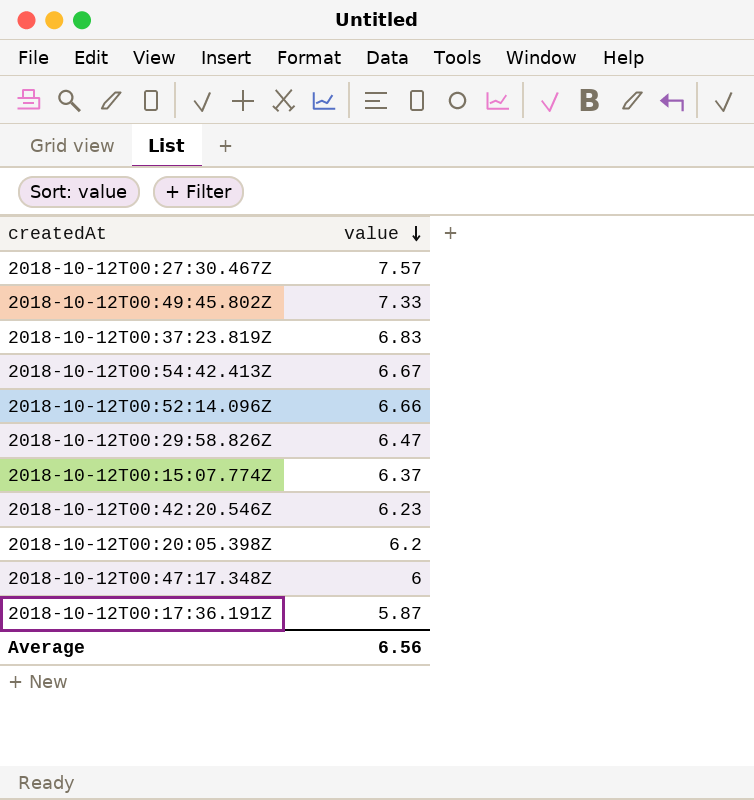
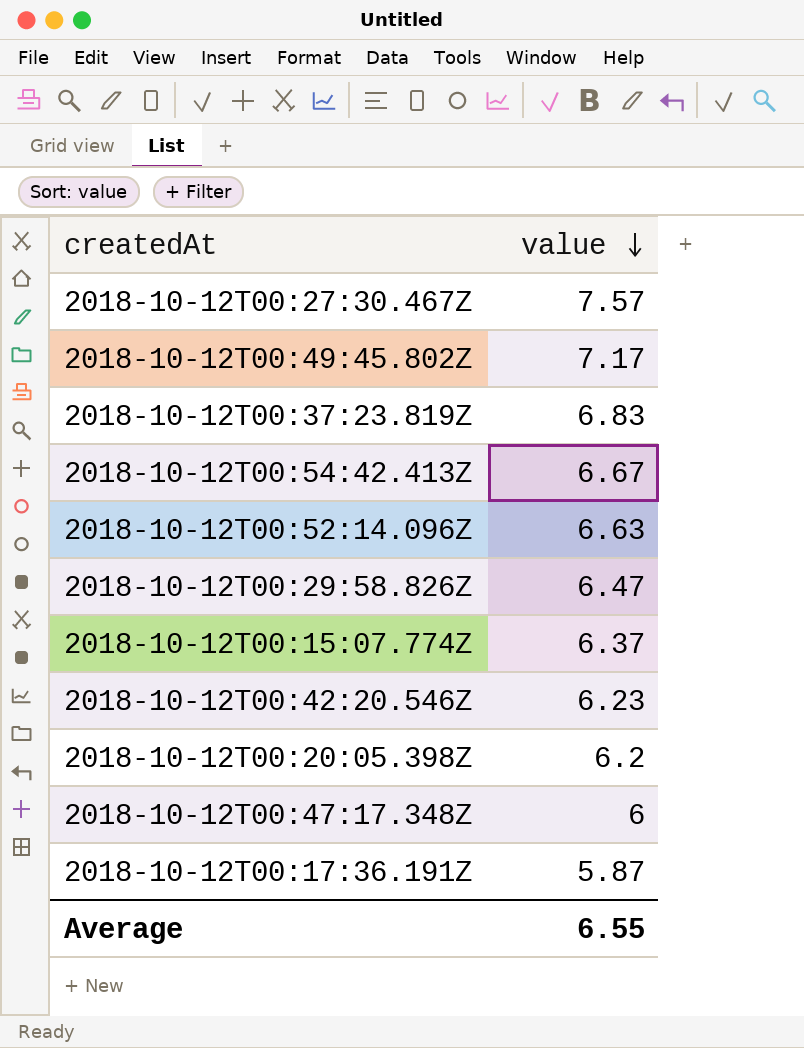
2018-10-12T00:49:45.802Z | value: 7.33 -> 7.17
2018-10-12T00:52:14.096Z | value: 6.66 -> 6.63
Average | value: 6.56 -> 6.55

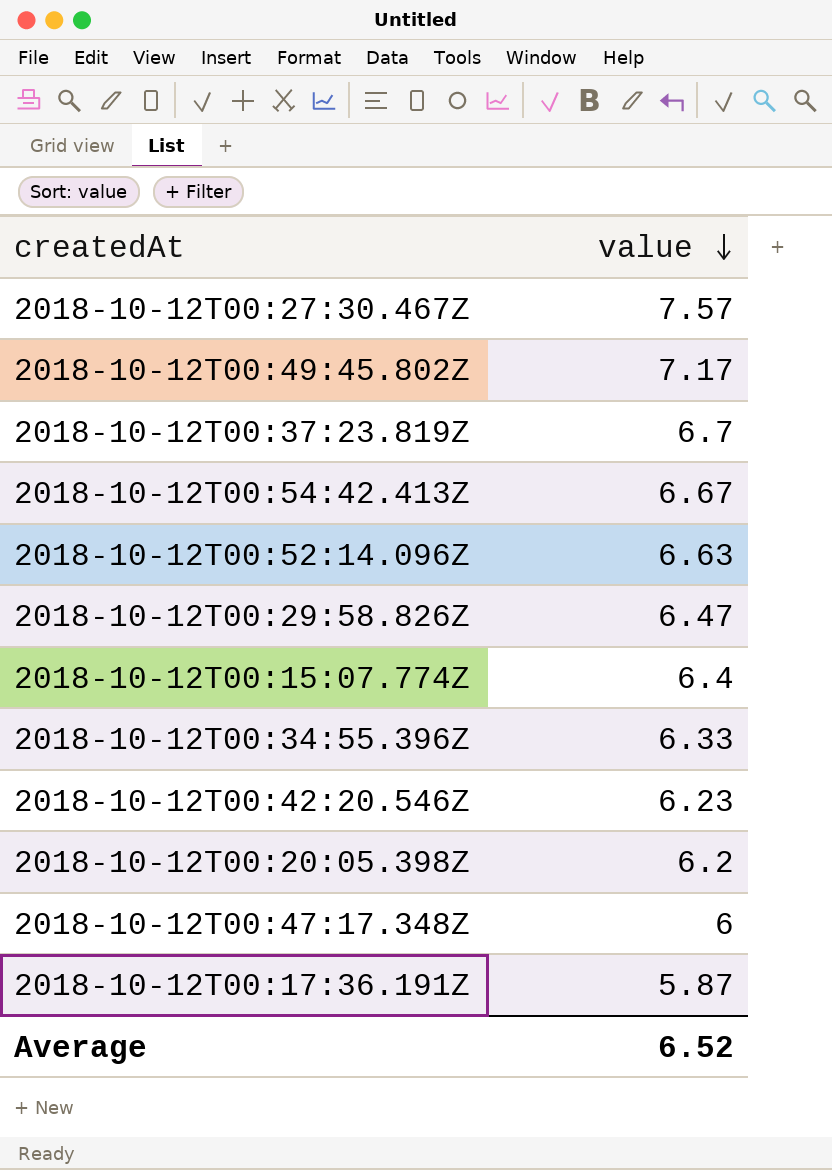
2018-10-12T00:37:23.819Z | value: 6.83 -> 6.7
2018-10-12T00:15:07.774Z | value: 6.37 -> 6.4
row 2018-10-12T00:34:55.396Z: none -> 6.33
Average | value: 6.55 -> 6.52

